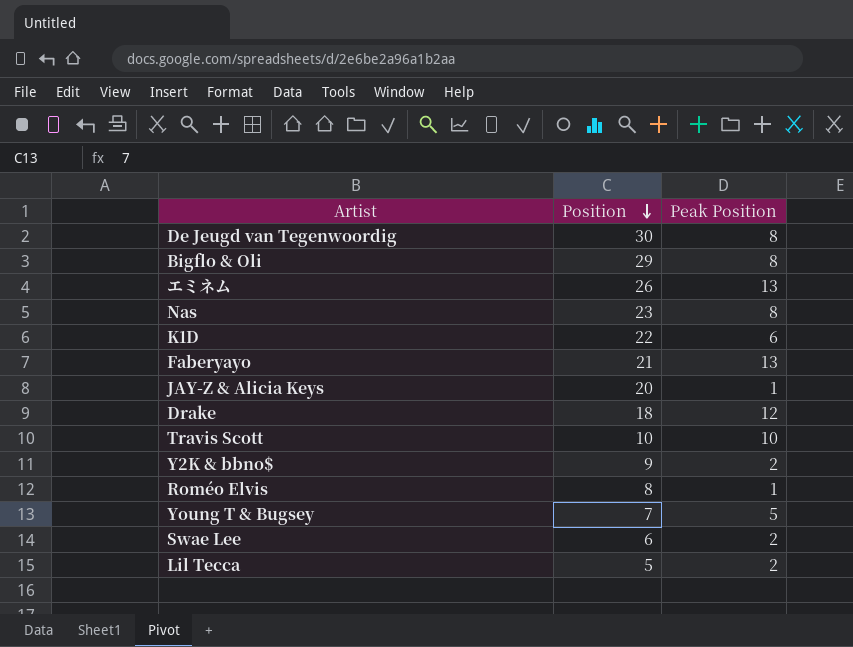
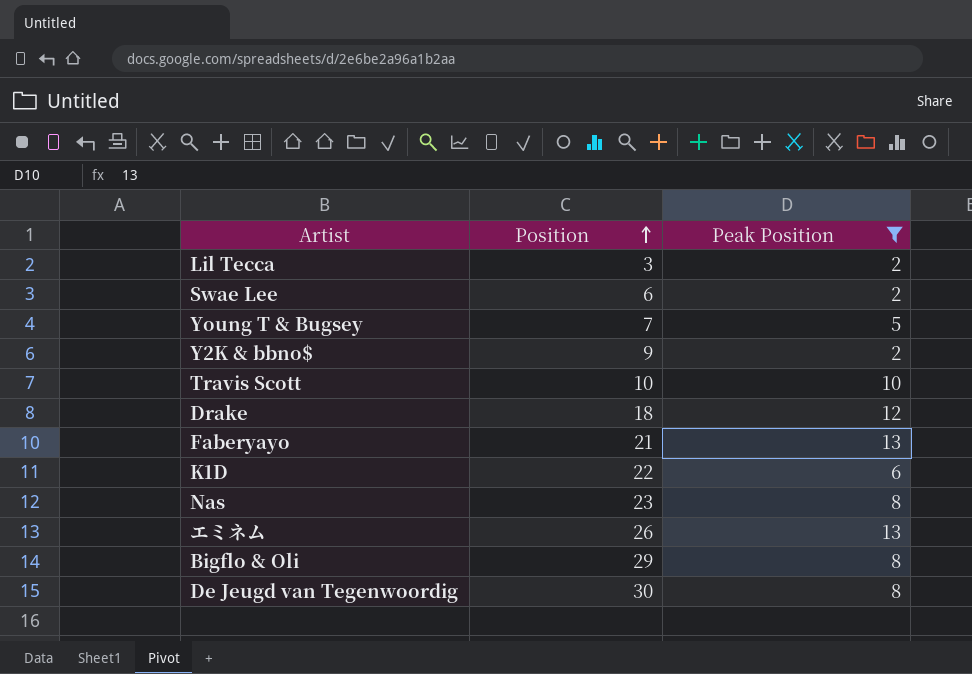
filter: none -> Peak Position != 1
row order: Position descending -> Position ascending
Lil Tecca | Position: 5 -> 3

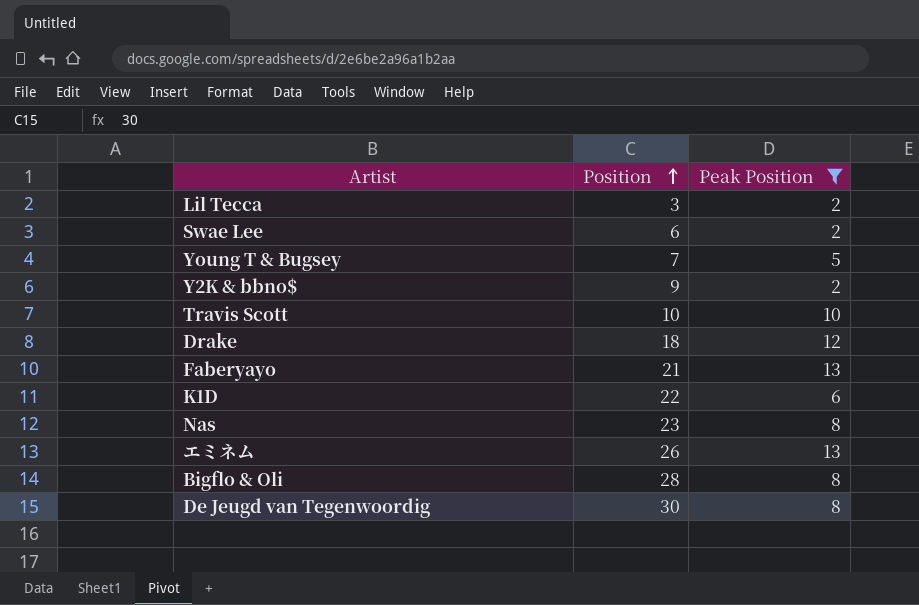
Bigflo & Oli | Position: 29 -> 28

